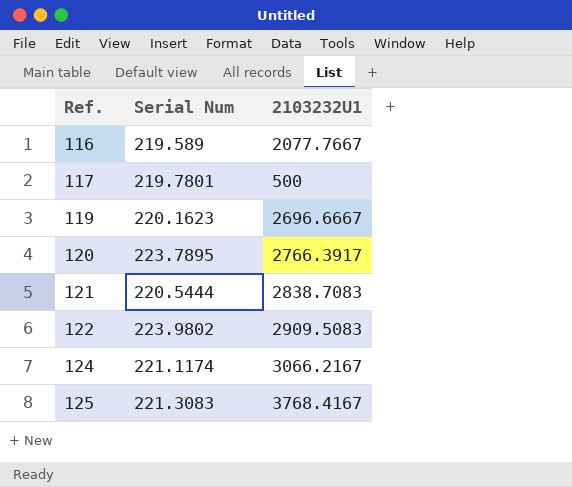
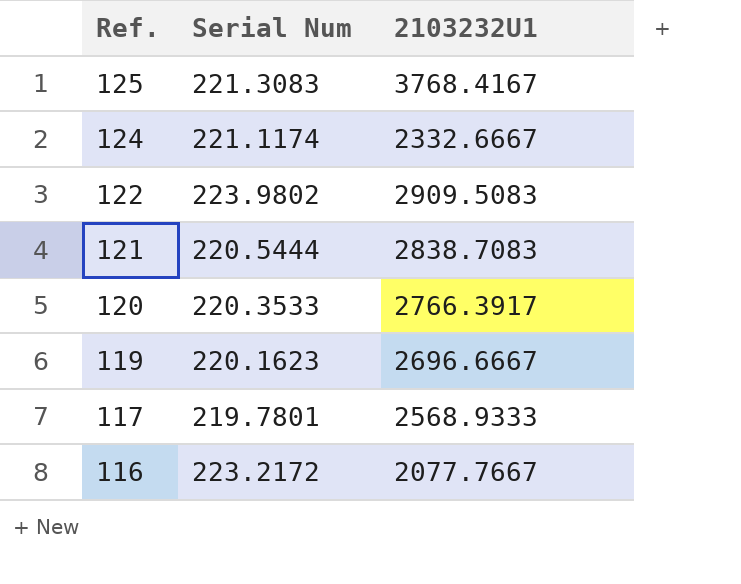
row order: Ref. ascending -> Ref. descending
124 | 2103232U1: 3066.2167 -> 2332.6667
120 | Serial Num: 223.7895 -> 220.3533
117 | 2103232U1: 500 -> 2568.9333
116 | Serial Num: 219.589 -> 223.2172

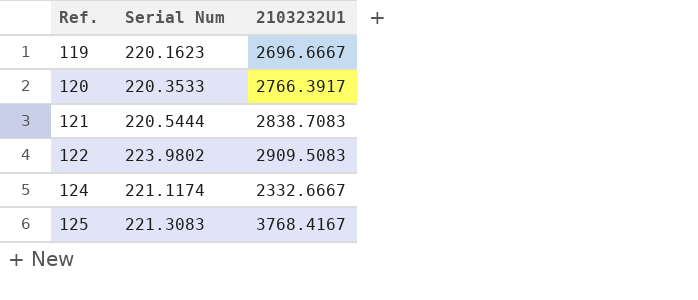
row order: Ref. descending -> Ref. ascending
row 117: 219.7801 | 2568.9333 -> none
row 116: 223.2172 | 2077.7667 -> none

